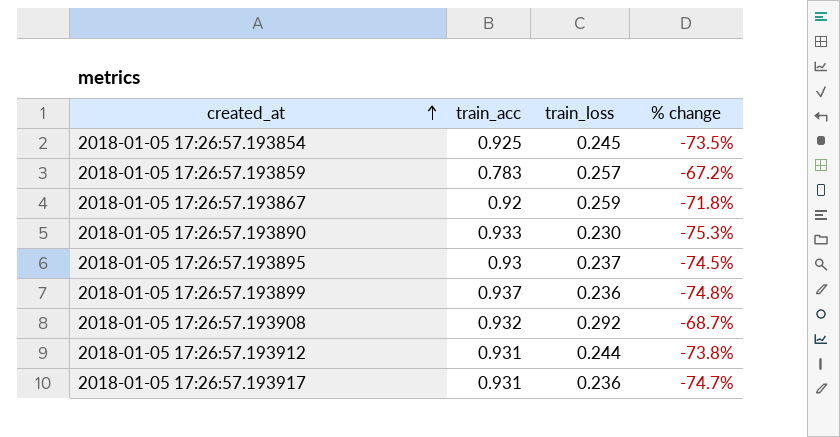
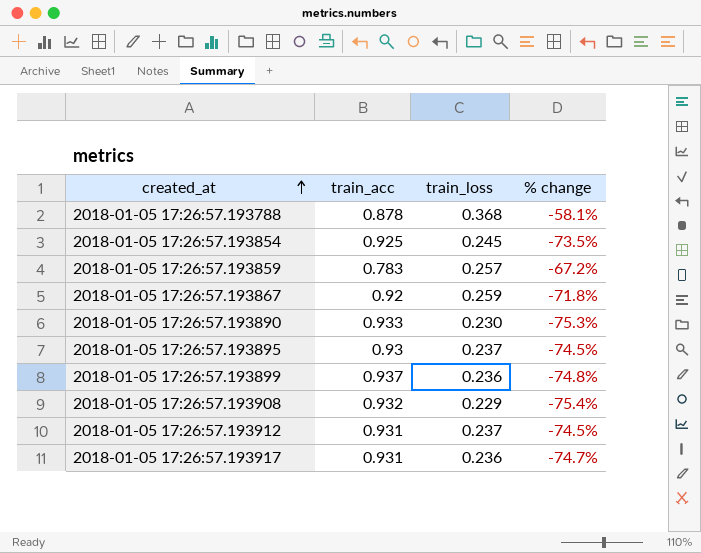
row 2018-01-05 17:26:57.193788: none -> 0.878 | 0.368 | -58.1%
2018-01-05 17:26:57.193908 | train_loss: 0.292 -> 0.229
2018-01-05 17:26:57.193908 | % change: -68.7% -> -75.4%
2018-01-05 17:26:57.193912 | train_loss: 0.244 -> 0.237
2018-01-05 17:26:57.193912 | % change: -73.8% -> -74.5%

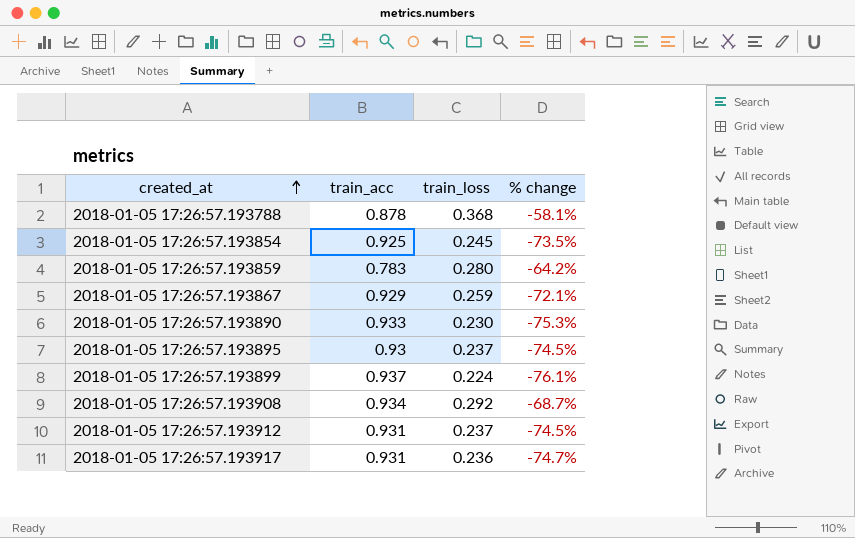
2018-01-05 17:26:57.193859 | train_loss: 0.257 -> 0.280
2018-01-05 17:26:57.193859 | % change: -67.2% -> -64.2%
2018-01-05 17:26:57.193867 | train_acc: 0.92 -> 0.929
2018-01-05 17:26:57.193867 | % change: -71.8% -> -72.1%
2018-01-05 17:26:57.193899 | train_loss: 0.236 -> 0.224
2018-01-05 17:26:57.193899 | % change: -74.8% -> -76.1%
2018-01-05 17:26:57.193908 | train_acc: 0.932 -> 0.934
2018-01-05 17:26:57.193908 | train_loss: 0.229 -> 0.292
2018-01-05 17:26:57.193908 | % change: -75.4% -> -68.7%

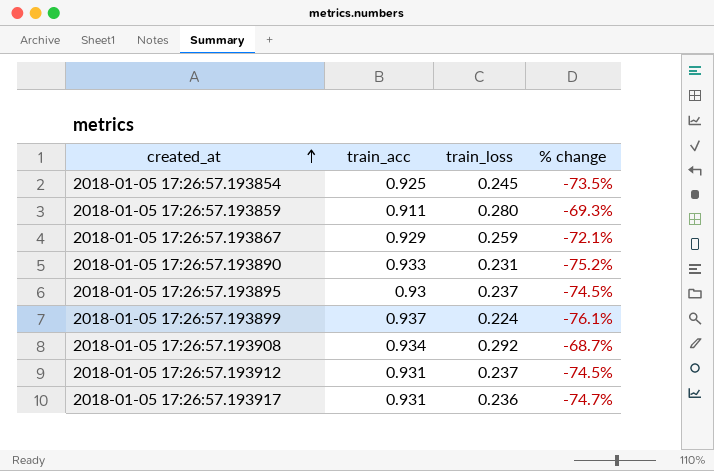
row 2018-01-05 17:26:57.193788: 0.878 | 0.368 | -58.1% -> none
2018-01-05 17:26:57.193859 | train_acc: 0.783 -> 0.911
2018-01-05 17:26:57.193859 | % change: -64.2% -> -69.3%
2018-01-05 17:26:57.193890 | train_loss: 0.230 -> 0.231
2018-01-05 17:26:57.193890 | % change: -75.3% -> -75.2%

